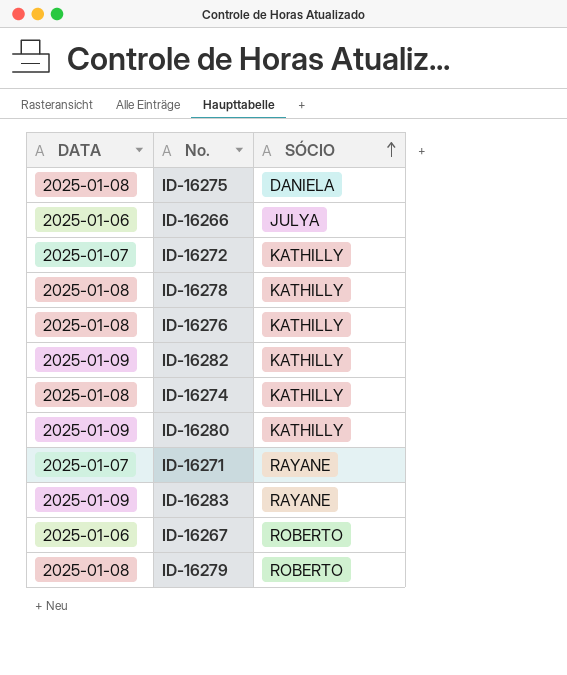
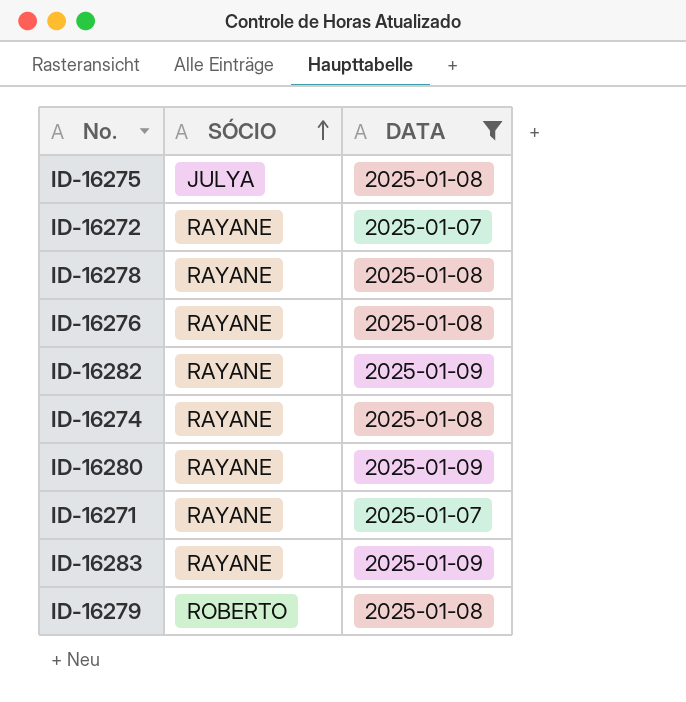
filter: none -> DATA != 2025-01-06
column DATA | position: 1 -> 3
ID-16275 | SÓCIO: DANIELA -> JULYA
ID-16272 | SÓCIO: KATHILLY -> RAYANE
ID-16278 | SÓCIO: KATHILLY -> RAYANE
ID-16276 | SÓCIO: KATHILLY -> RAYANE
ID-16282 | SÓCIO: KATHILLY -> RAYANE
ID-16274 | SÓCIO: KATHILLY -> RAYANE
ID-16280 | SÓCIO: KATHILLY -> RAYANE

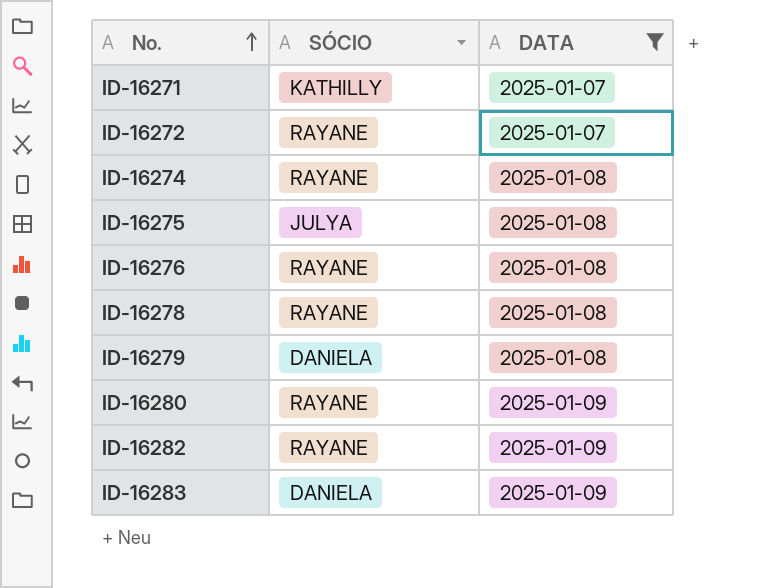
row order: SÓCIO ascending -> No. ascending
ID-16271 | SÓCIO: RAYANE -> KATHILLY
ID-16279 | SÓCIO: ROBERTO -> DANIELA
ID-16283 | SÓCIO: RAYANE -> DANIELA

